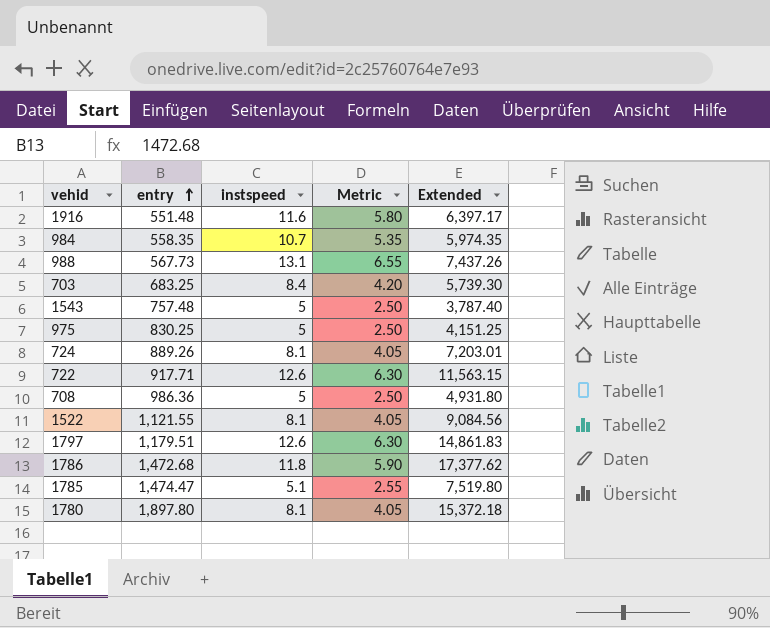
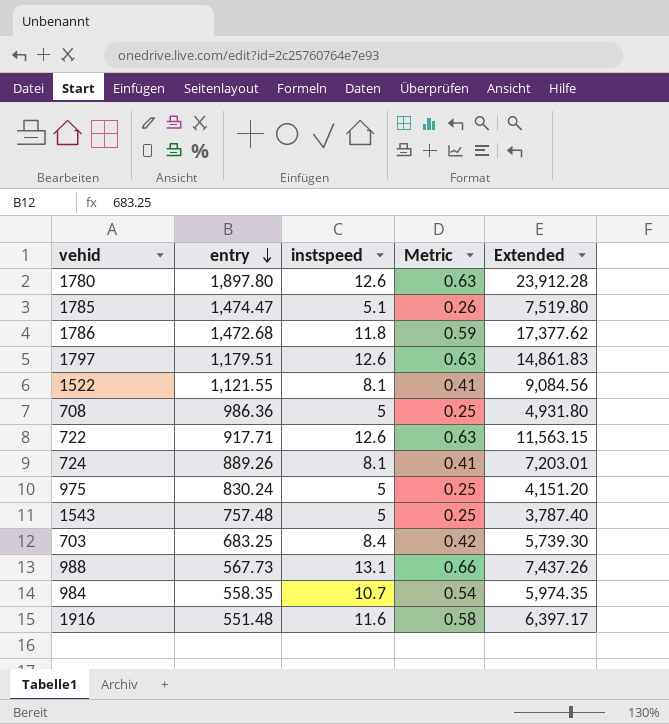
row order: entry ascending -> entry descending
column Metric | formula: [instspeed] * 0.5 -> [instspeed] * 0.05
1780 | instspeed: 8.1 -> 12.6
1780 | Extended: 15,372.18 -> 23,912.28
975 | entry: 830.25 -> 830.24
975 | Extended: 4,151.25 -> 4,151.20

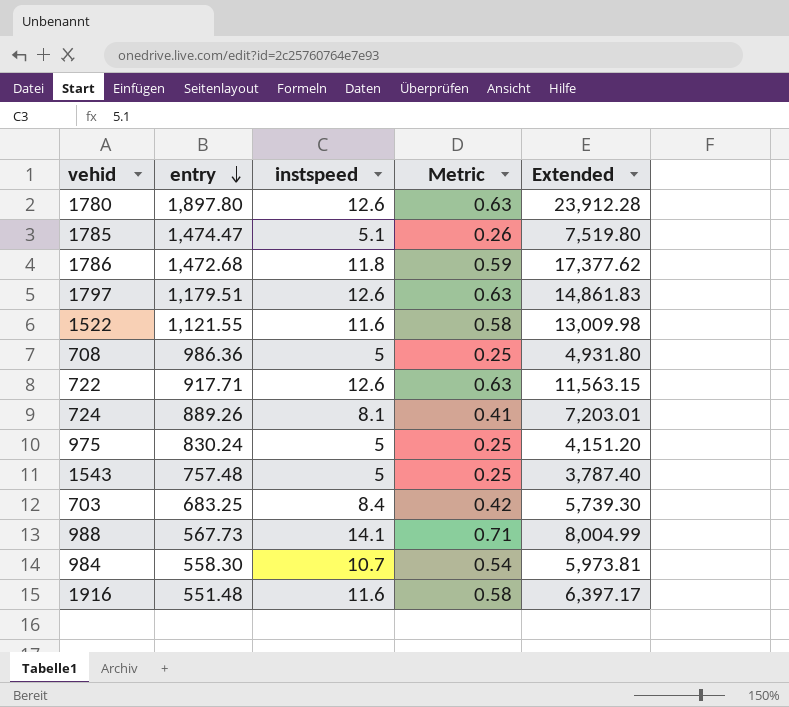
1522 | instspeed: 8.1 -> 11.6
1522 | Metric: 0.41 -> 0.58
1522 | Extended: 9,084.56 -> 13,009.98
988 | instspeed: 13.1 -> 14.1
988 | Metric: 0.66 -> 0.71
988 | Extended: 7,437.26 -> 8,004.99
984 | entry: 558.35 -> 558.30
984 | Extended: 5,974.35 -> 5,973.81

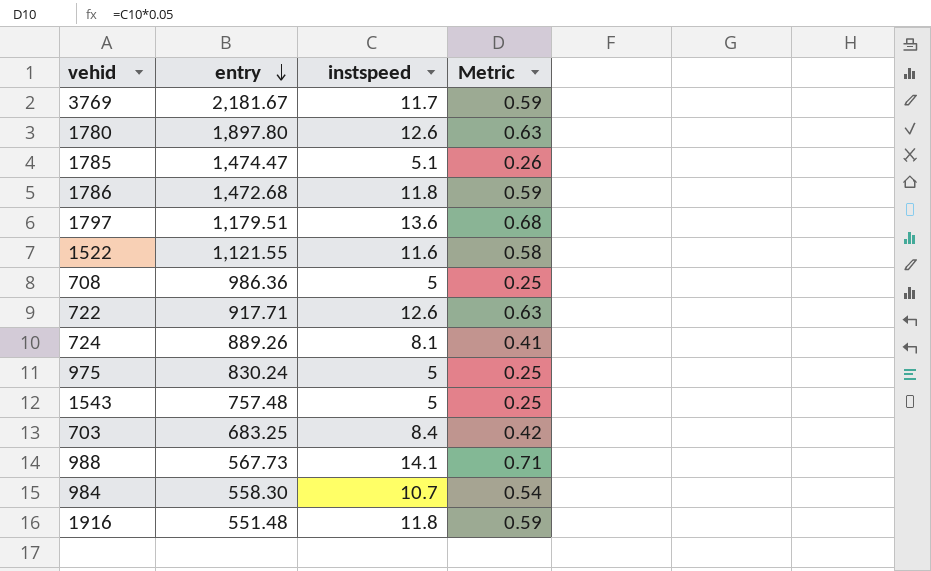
column Extended | formula: [entry] * [instspeed] -> none
row 3769: none -> 2,181.67 | 11.7 | 0.59
1797 | instspeed: 12.6 -> 13.6
1797 | Metric: 0.63 -> 0.68
1916 | instspeed: 11.6 -> 11.8
1916 | Metric: 0.58 -> 0.59

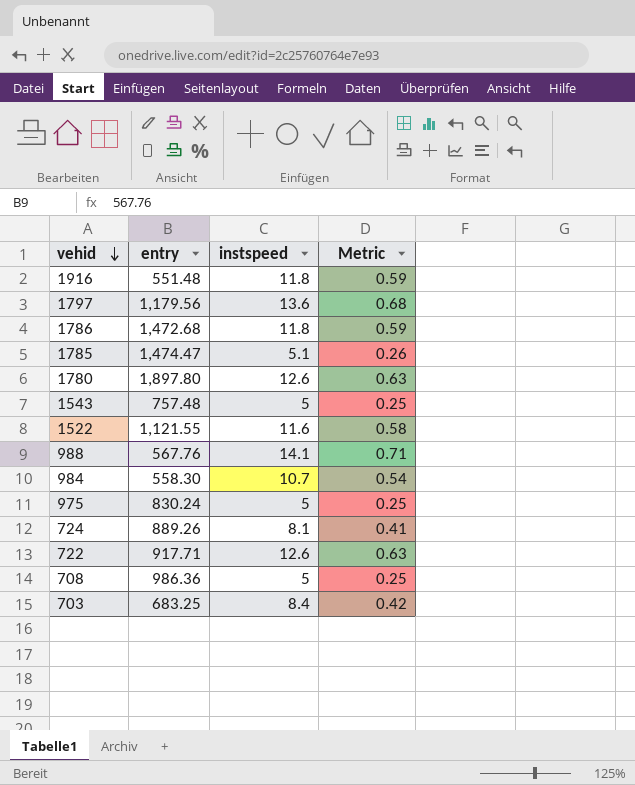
row order: entry descending -> vehid descending
row 3769: 2,181.67 | 11.7 | 0.59 -> none
1797 | entry: 1,179.51 -> 1,179.56
988 | entry: 567.73 -> 567.76

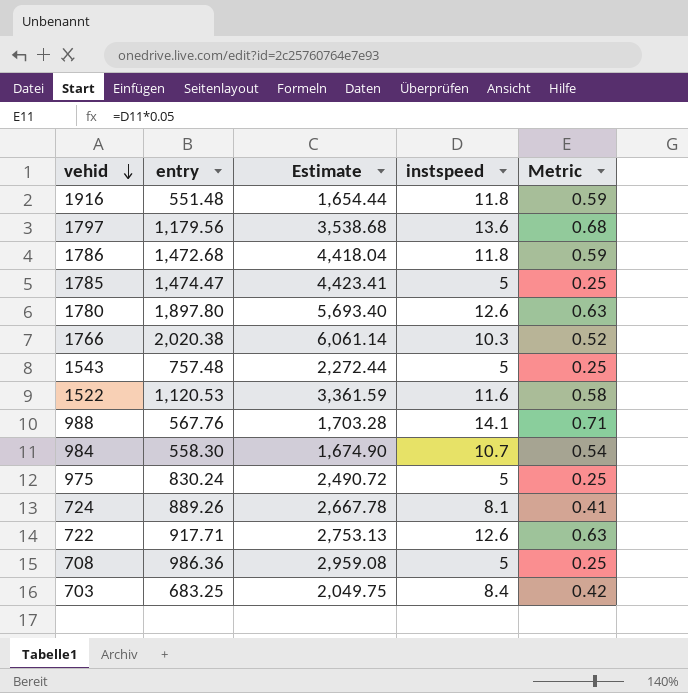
column Estimate | formula: none -> [entry] * 3
1785 | instspeed: 5.1 -> 5
1785 | Metric: 0.26 -> 0.25
row 1766: none -> 2,020.38 | 6,061.14 | 10.3 | 0.52
1522 | entry: 1,121.55 -> 1,120.53

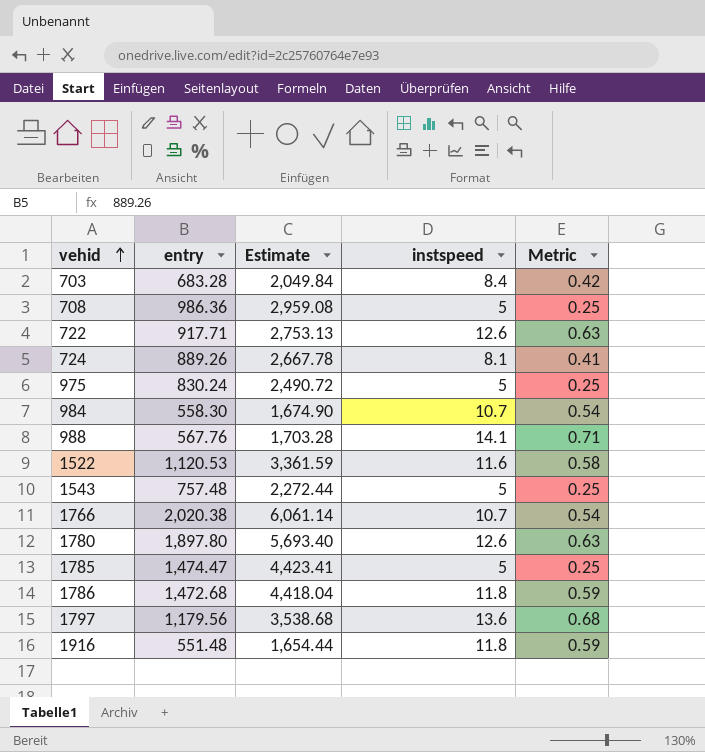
row order: vehid descending -> vehid ascending
703 | entry: 683.25 -> 683.28
703 | Estimate: 2,049.75 -> 2,049.84
1766 | instspeed: 10.3 -> 10.7
1766 | Metric: 0.52 -> 0.54

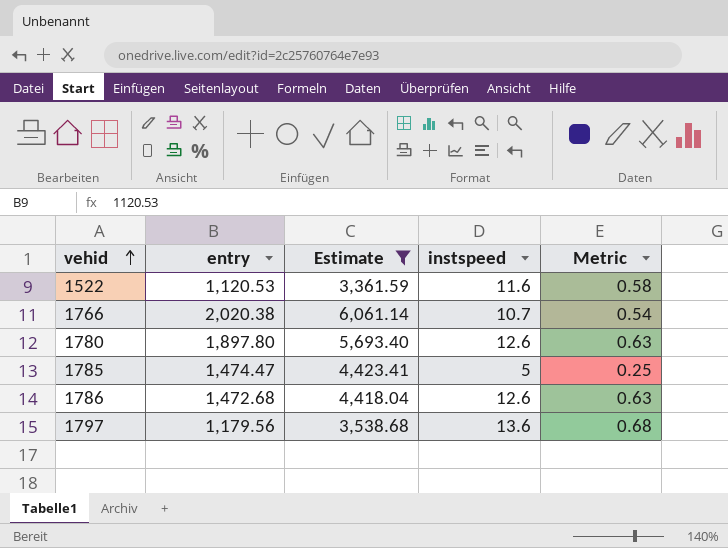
filter: none -> Estimate >= 3,361.59
1786 | instspeed: 11.8 -> 12.6
1786 | Metric: 0.59 -> 0.63

